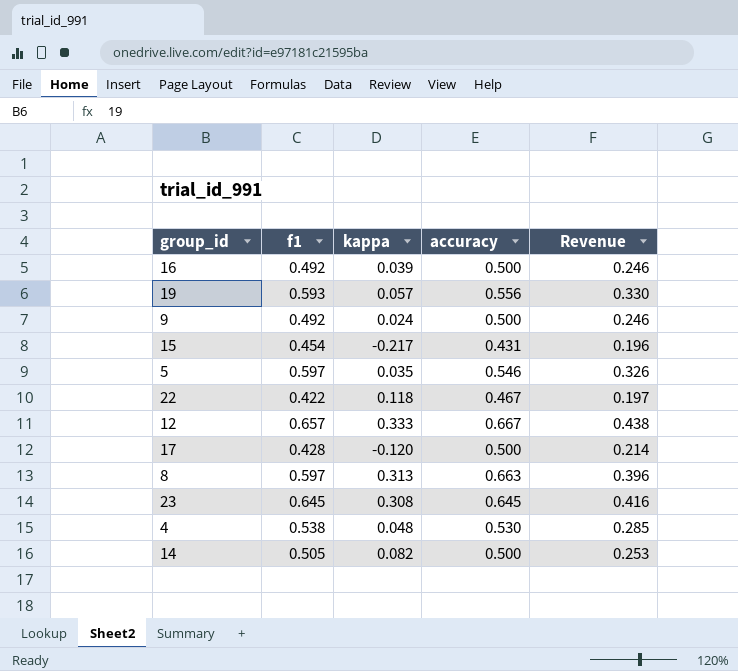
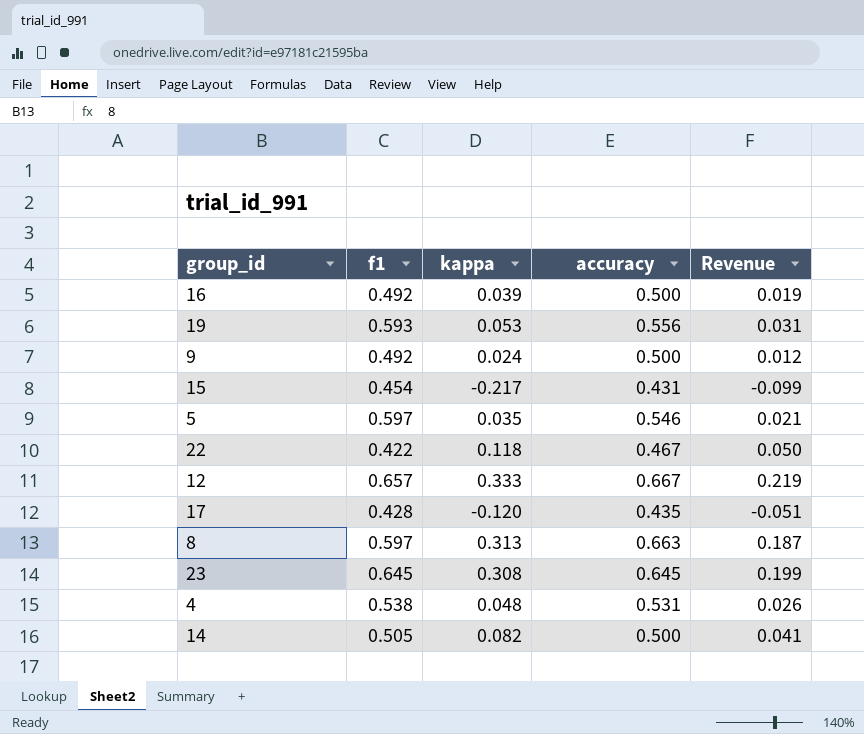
column Revenue | formula: [f1] * [accuracy] -> [f1] * [kappa]
19 | kappa: 0.057 -> 0.053
17 | accuracy: 0.500 -> 0.435
4 | accuracy: 0.530 -> 0.531

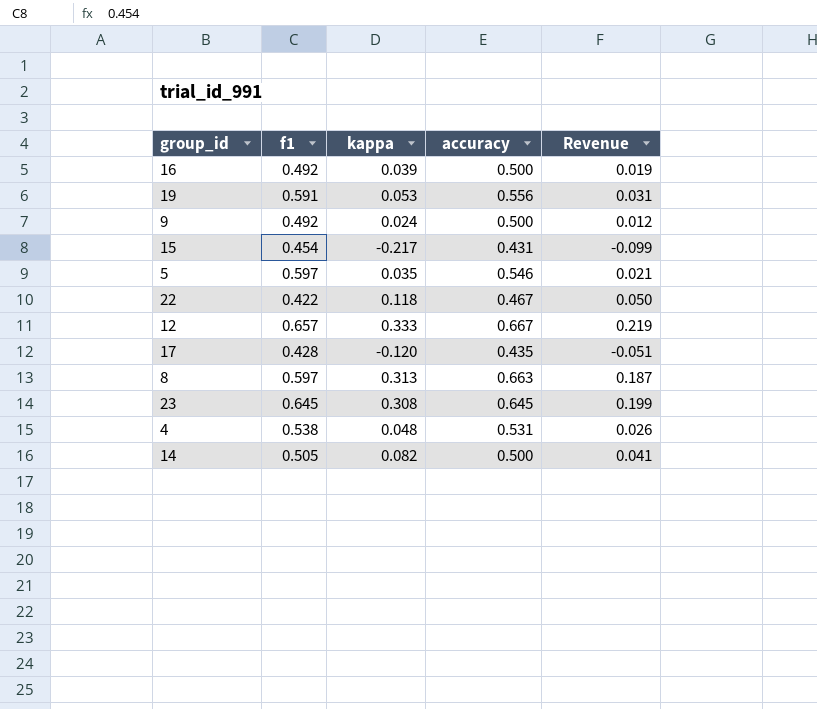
19 | f1: 0.593 -> 0.591

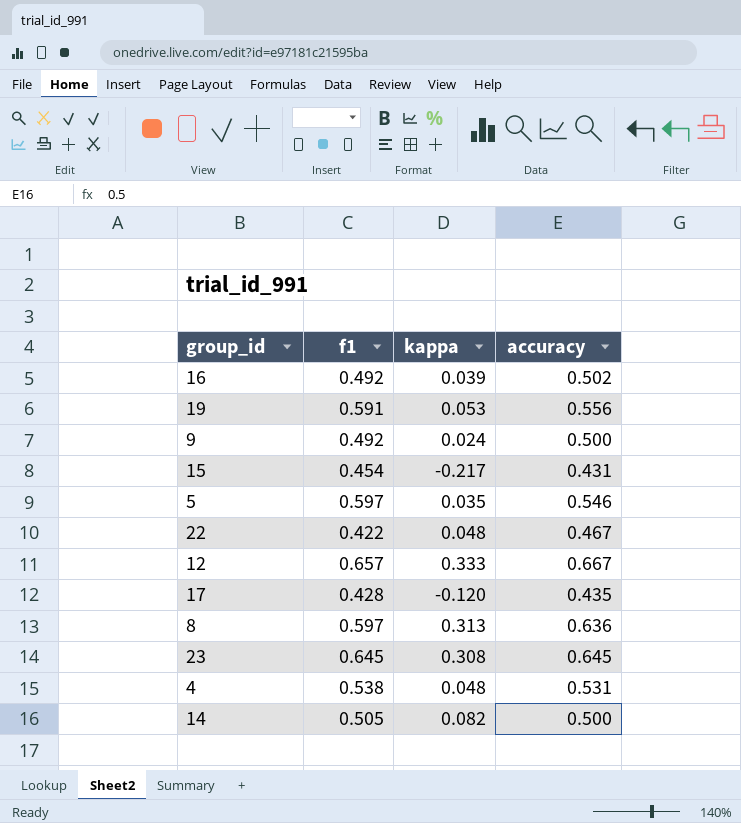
column Revenue | formula: [f1] * [kappa] -> none
16 | accuracy: 0.500 -> 0.502
22 | kappa: 0.118 -> 0.048
8 | accuracy: 0.663 -> 0.636

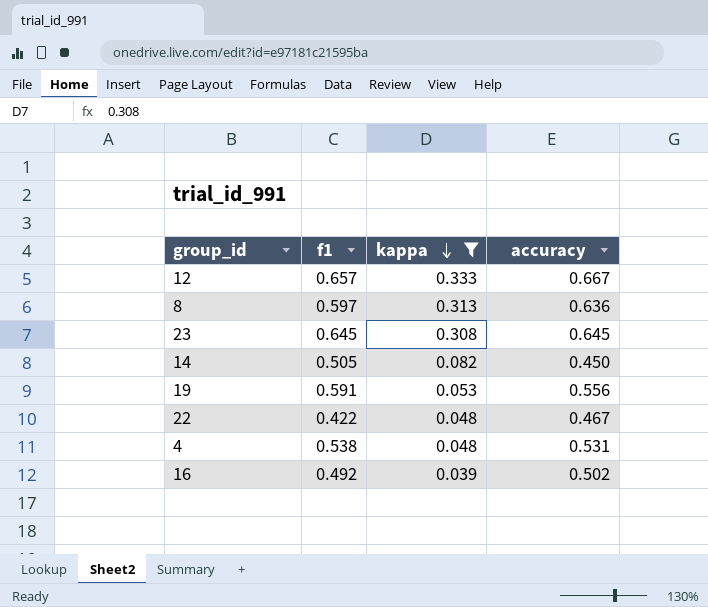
filter: none -> kappa >= 0.039
row order: none -> kappa descending
14 | accuracy: 0.500 -> 0.450

